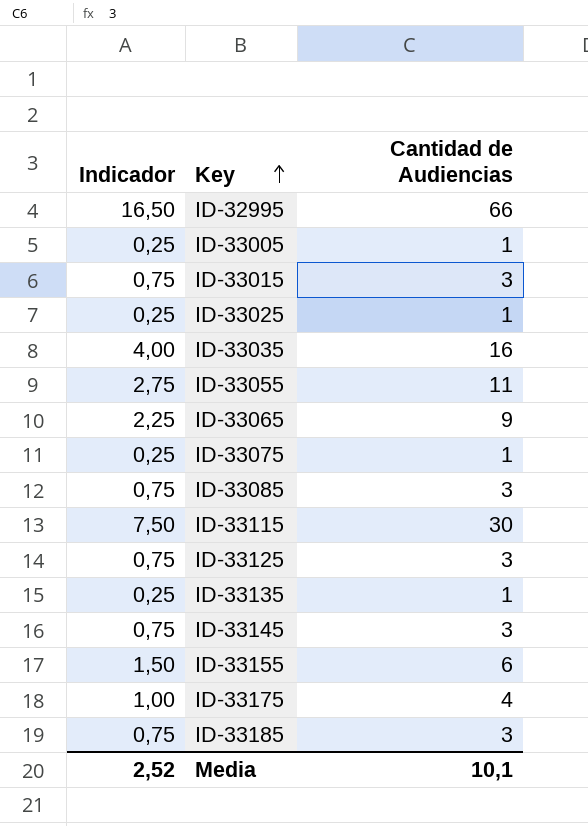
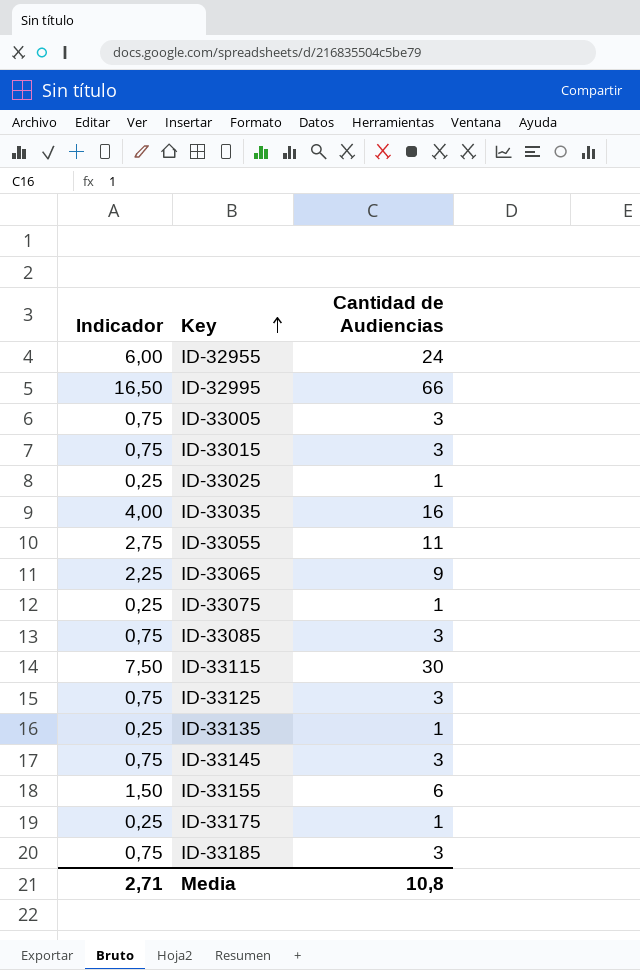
row ID-32955: none -> 6,00 | 24
ID-33005 | Indicador: 0,25 -> 0,75
ID-33005 | Cantidad de Audiencias: 1 -> 3
ID-33175 | Indicador: 1,00 -> 0,25
ID-33175 | Cantidad de Audiencias: 4 -> 1
Media | Indicador: 2,52 -> 2,71
Media | Cantidad de Audiencias: 10,1 -> 10,8

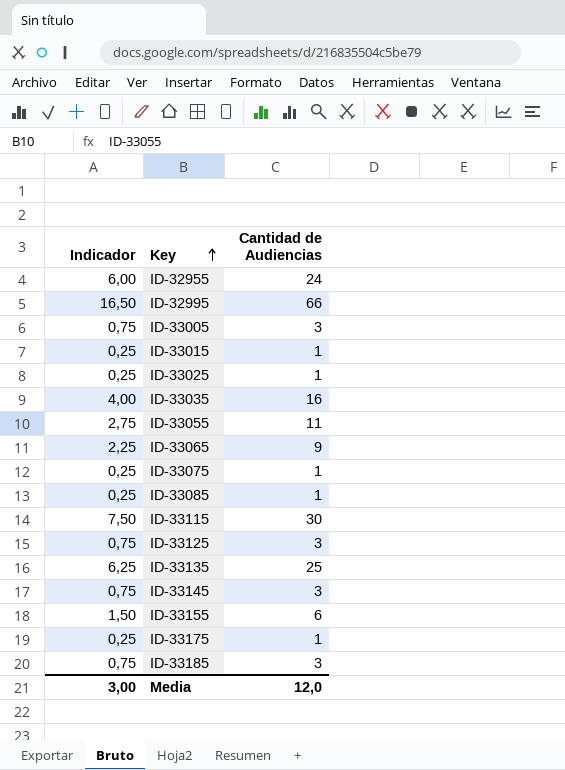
ID-33015 | Indicador: 0,75 -> 0,25
ID-33015 | Cantidad de Audiencias: 3 -> 1
ID-33085 | Indicador: 0,75 -> 0,25
ID-33085 | Cantidad de Audiencias: 3 -> 1
ID-33135 | Indicador: 0,25 -> 6,25
ID-33135 | Cantidad de Audiencias: 1 -> 25
Media | Indicador: 2,71 -> 3,00
Media | Cantidad de Audiencias: 10,8 -> 12,0

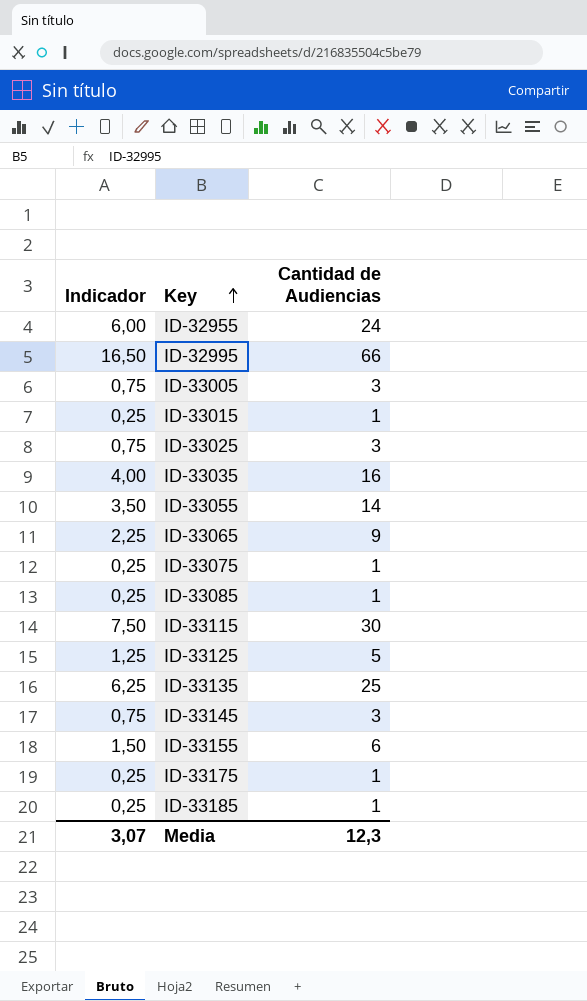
ID-33025 | Indicador: 0,25 -> 0,75
ID-33025 | Cantidad de Audiencias: 1 -> 3
ID-33055 | Indicador: 2,75 -> 3,50
ID-33055 | Cantidad de Audiencias: 11 -> 14
ID-33125 | Indicador: 0,75 -> 1,25
ID-33125 | Cantidad de Audiencias: 3 -> 5
ID-33185 | Indicador: 0,75 -> 0,25
ID-33185 | Cantidad de Audiencias: 3 -> 1
Media | Indicador: 3,00 -> 3,07
Media | Cantidad de Audiencias: 12,0 -> 12,3

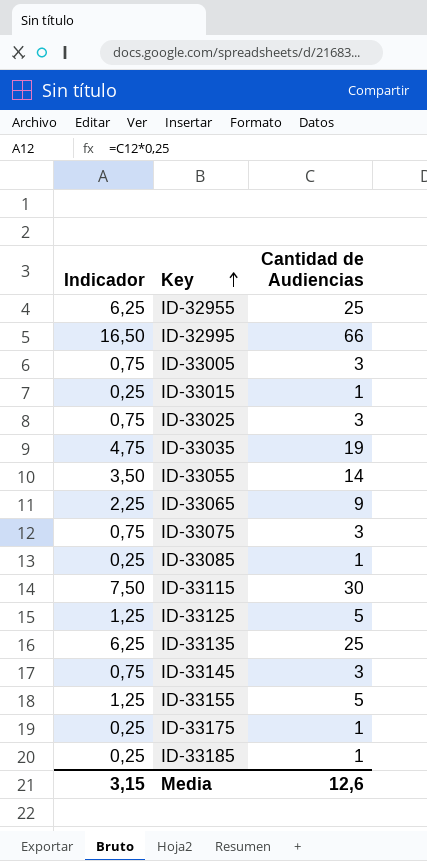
ID-32955 | Indicador: 6,00 -> 6,25
ID-32955 | Cantidad de Audiencias: 24 -> 25
ID-33035 | Indicador: 4,00 -> 4,75
ID-33035 | Cantidad de Audiencias: 16 -> 19
ID-33075 | Indicador: 0,25 -> 0,75
ID-33075 | Cantidad de Audiencias: 1 -> 3
ID-33155 | Indicador: 1,50 -> 1,25
ID-33155 | Cantidad de Audiencias: 6 -> 5
Media | Indicador: 3,07 -> 3,15
Media | Cantidad de Audiencias: 12,3 -> 12,6

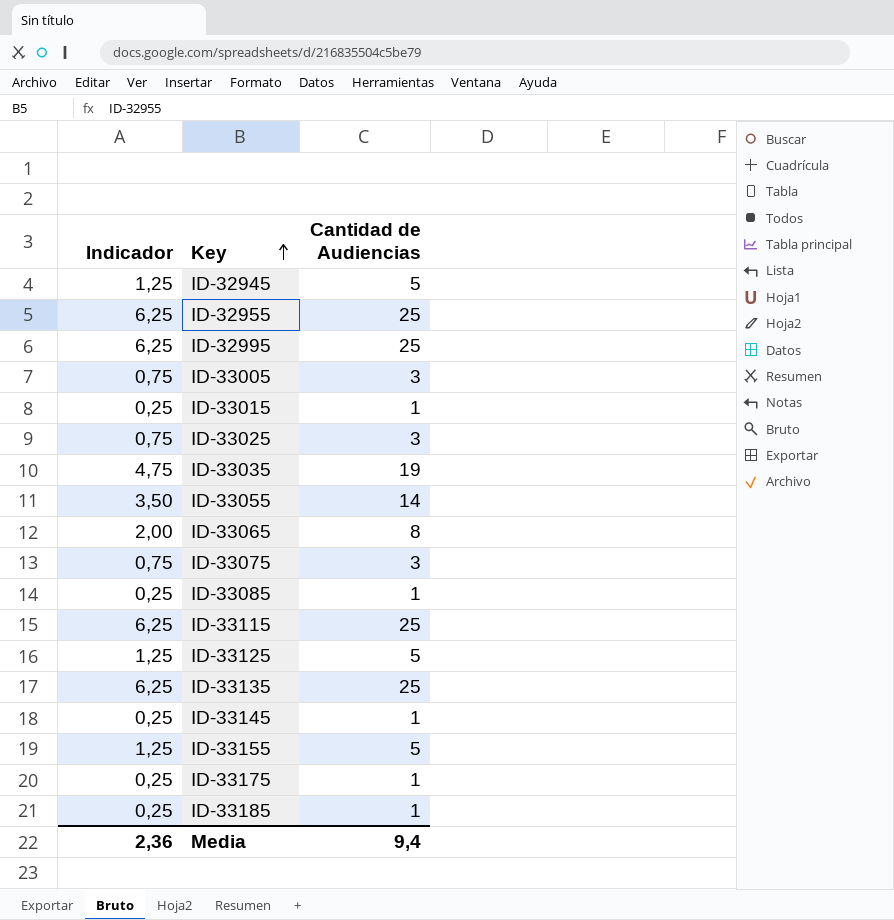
row ID-32945: none -> 1,25 | 5
ID-32995 | Indicador: 16,50 -> 6,25
ID-32995 | Cantidad de Audiencias: 66 -> 25
ID-33065 | Indicador: 2,25 -> 2,00
ID-33065 | Cantidad de Audiencias: 9 -> 8
ID-33115 | Indicador: 7,50 -> 6,25
ID-33115 | Cantidad de Audiencias: 30 -> 25
ID-33145 | Indicador: 0,75 -> 0,25
ID-33145 | Cantidad de Audiencias: 3 -> 1
Media | Indicador: 3,15 -> 2,36
Media | Cantidad de Audiencias: 12,6 -> 9,4

